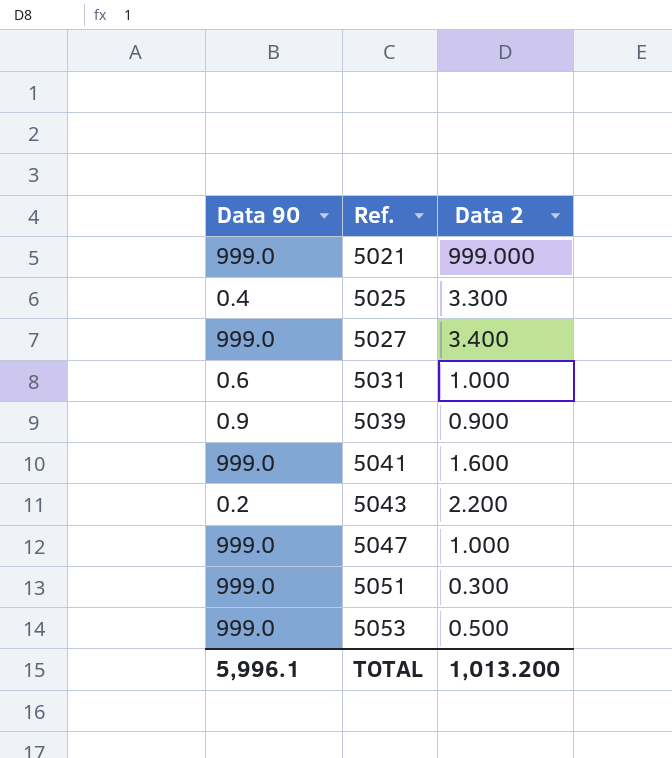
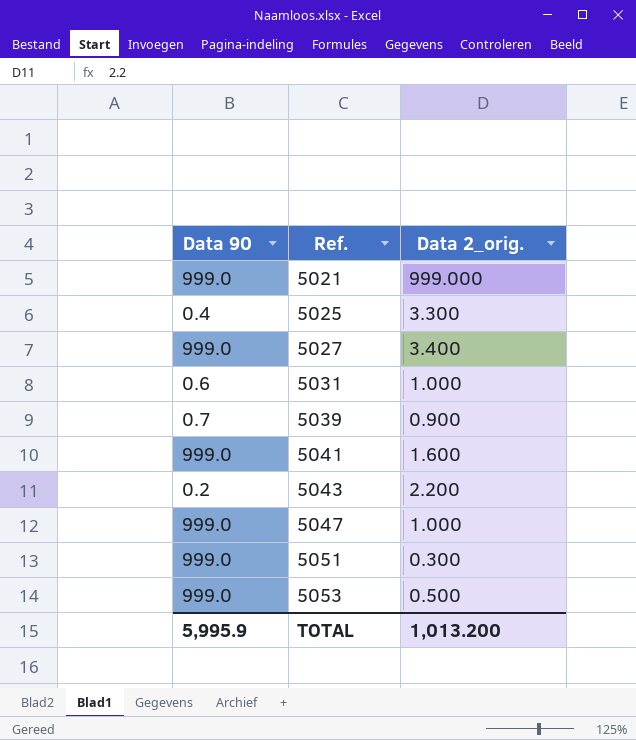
column name: Data 2 -> Data 2_orig.
5039 | Data 90: 0.9 -> 0.7
TOTAL | Data 90: 5,996.1 -> 5,995.9

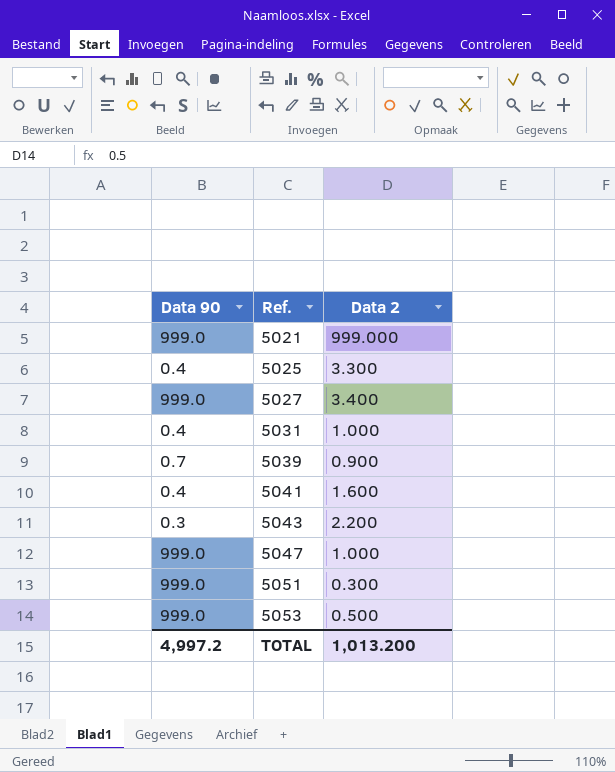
column name: Data 2_orig. -> Data 2
5031 | Data 90: 0.6 -> 0.4
5041 | Data 90: 999.0 -> 0.4
5043 | Data 90: 0.2 -> 0.3
TOTAL | Data 90: 5,995.9 -> 4,997.2

